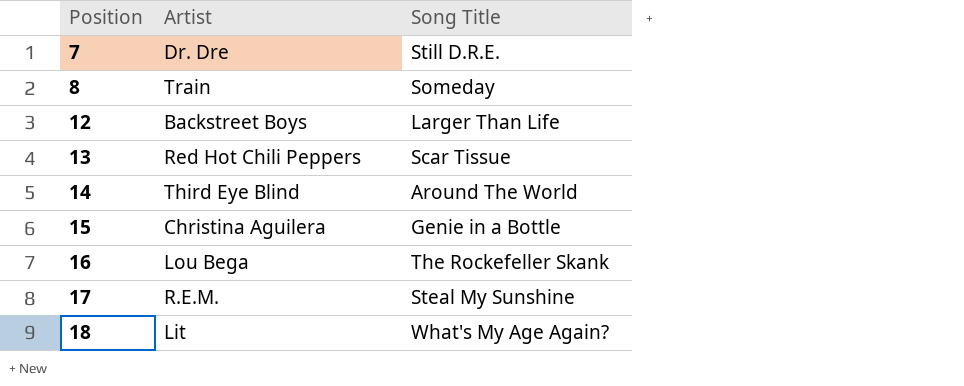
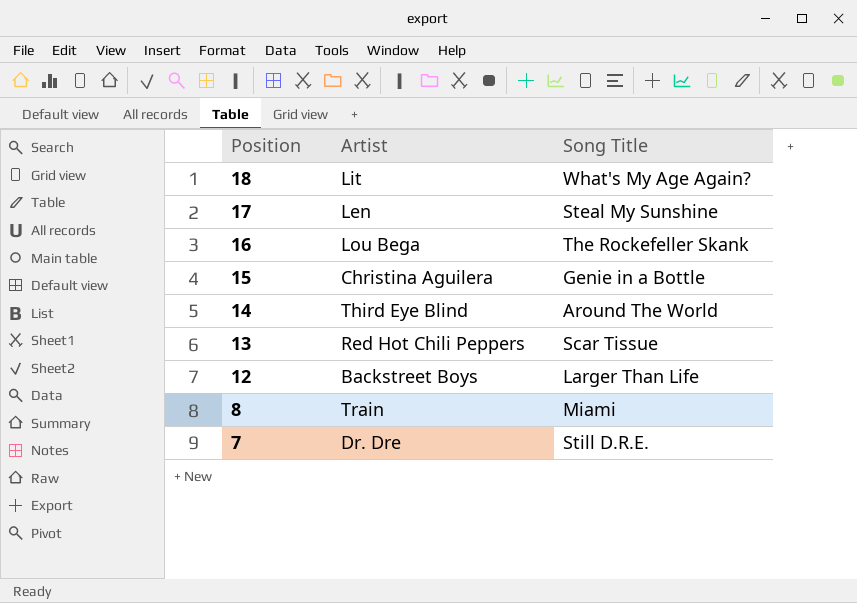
row order: Position ascending -> Position descending
17 | Artist: R.E.M. -> Len
8 | Song Title: Someday -> Miami

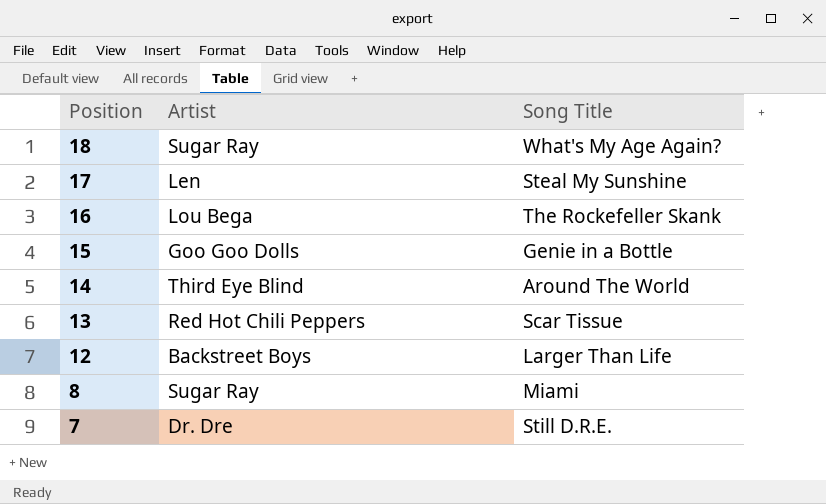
18 | Artist: Lit -> Sugar Ray
15 | Artist: Christina Aguilera -> Goo Goo Dolls
8 | Artist: Train -> Sugar Ray

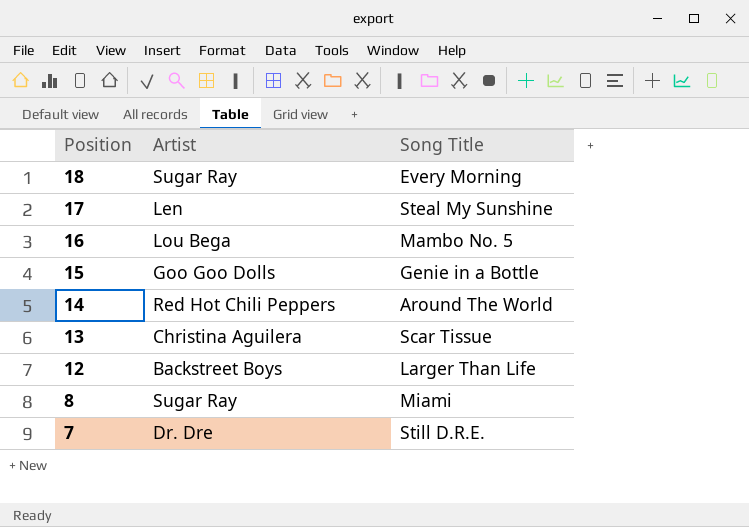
18 | Song Title: What's My Age Again? -> Every Morning
16 | Song Title: The Rockefeller Skank -> Mambo No. 5
14 | Artist: Third Eye Blind -> Red Hot Chili Peppers
13 | Artist: Red Hot Chili Peppers -> Christina Aguilera

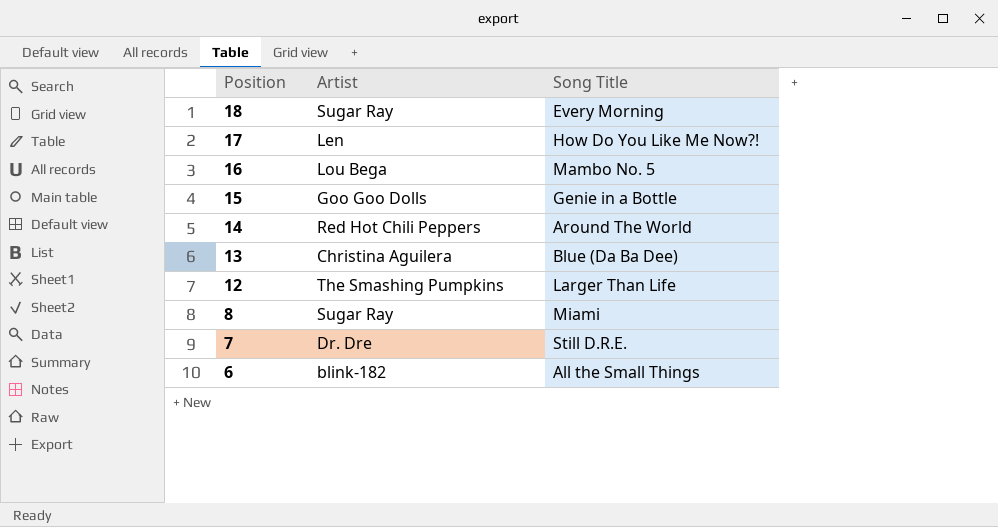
17 | Song Title: Steal My Sunshine -> How Do You Like Me Now?!
13 | Song Title: Scar Tissue -> Blue (Da Ba Dee)
12 | Artist: Backstreet Boys -> The Smashing Pumpkins
row 6: none -> blink-182 | All the Small Things

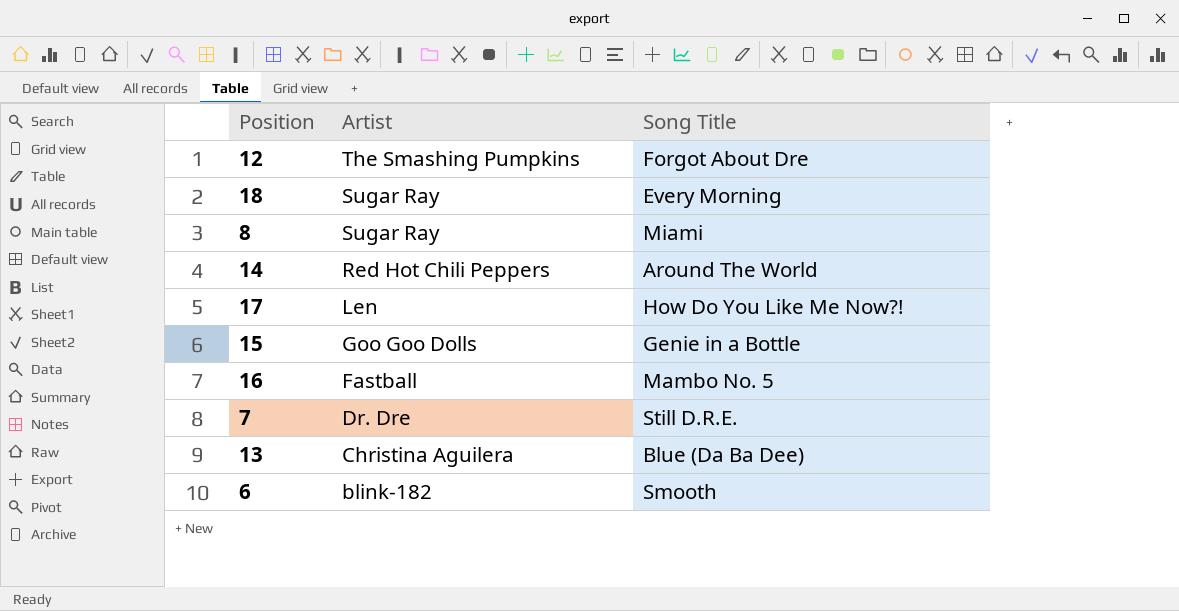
row order: Position descending -> Artist descending
12 | Song Title: Larger Than Life -> Forgot About Dre
16 | Artist: Lou Bega -> Fastball
6 | Song Title: All the Small Things -> Smooth

